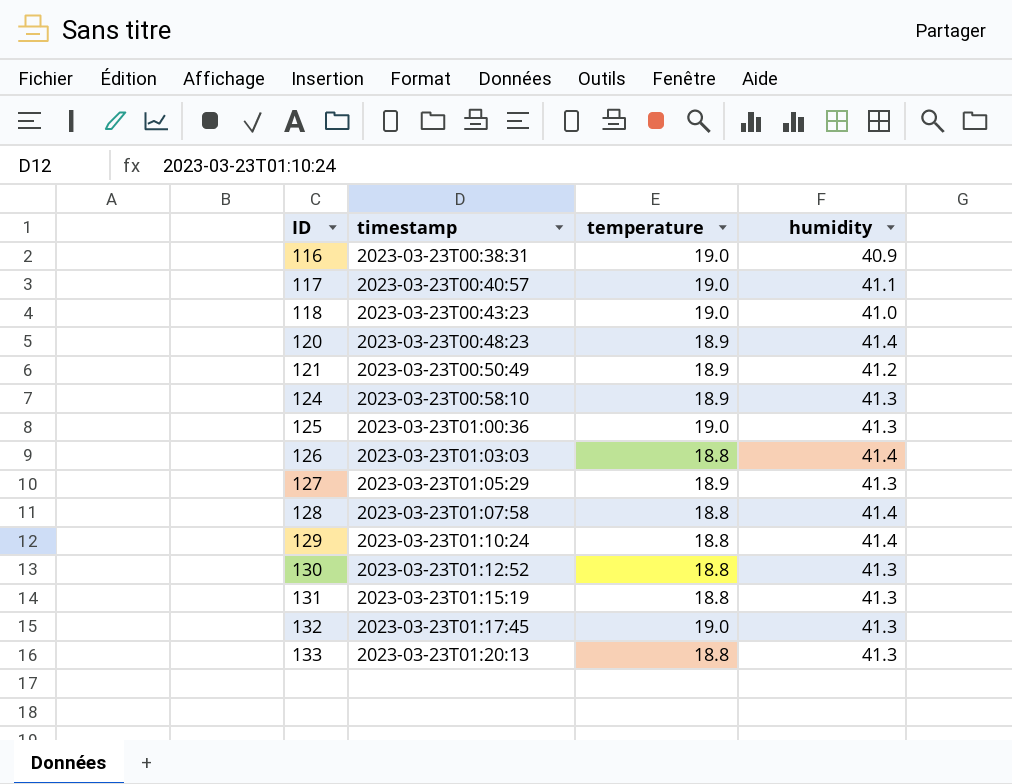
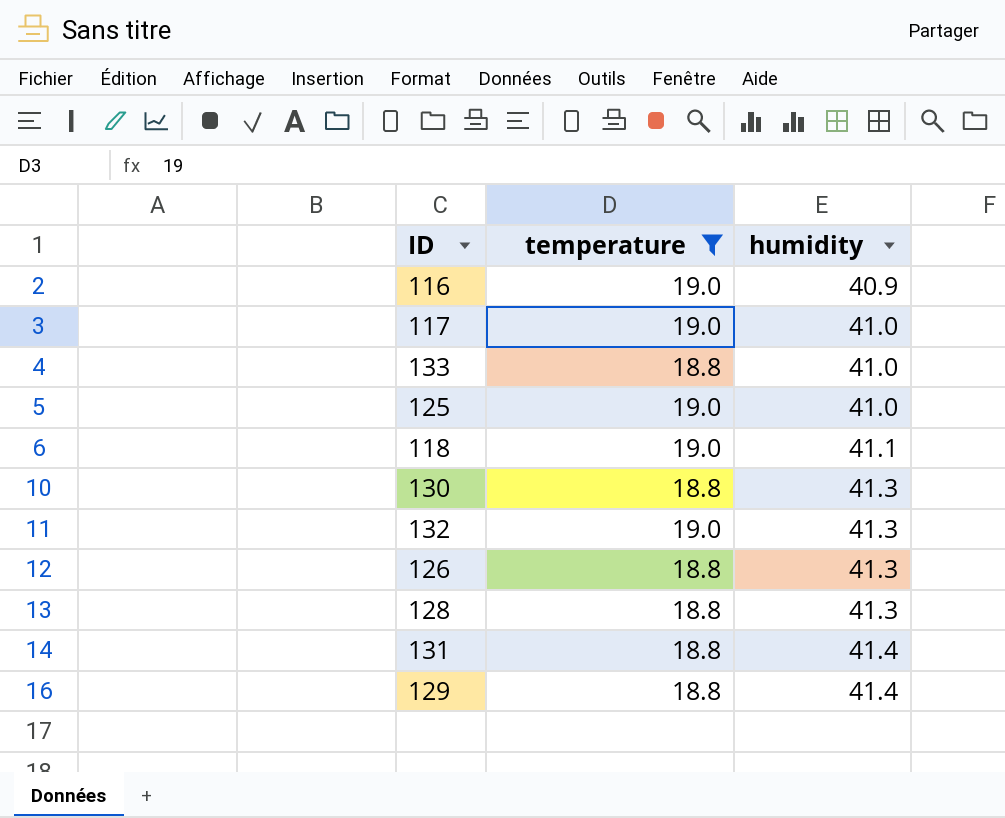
filter: none -> temperature != 18.9
row order: ID ascending -> humidity ascending
column timestamp | position: 2 -> none
117 | humidity: 41.1 -> 41.0
133 | humidity: 41.3 -> 41.0
125 | humidity: 41.3 -> 41.0
118 | humidity: 41.0 -> 41.1
126 | humidity: 41.4 -> 41.3
128 | humidity: 41.4 -> 41.3
131 | humidity: 41.3 -> 41.4

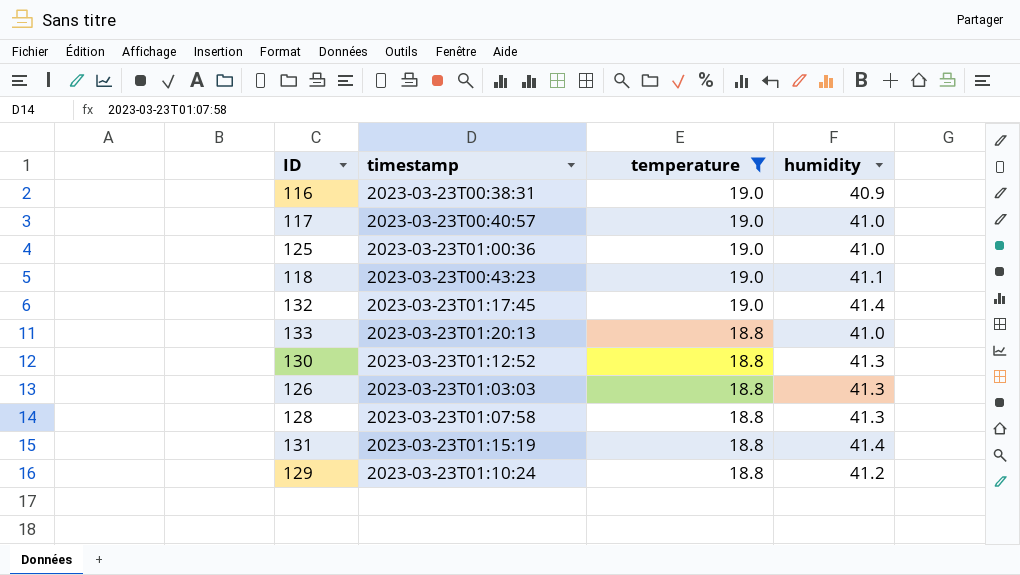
row order: humidity ascending -> temperature descending
column timestamp | position: none -> 2
132 | humidity: 41.3 -> 41.4
129 | humidity: 41.4 -> 41.2

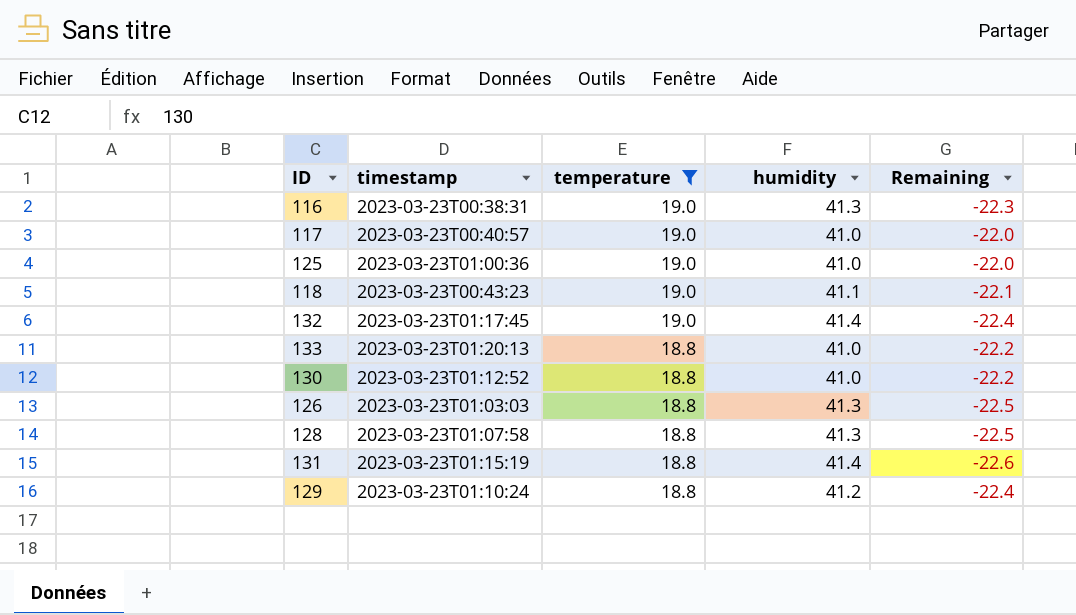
column Remaining | formula: none -> [temperature] - [humidity]
116 | humidity: 40.9 -> 41.3
130 | humidity: 41.3 -> 41.0

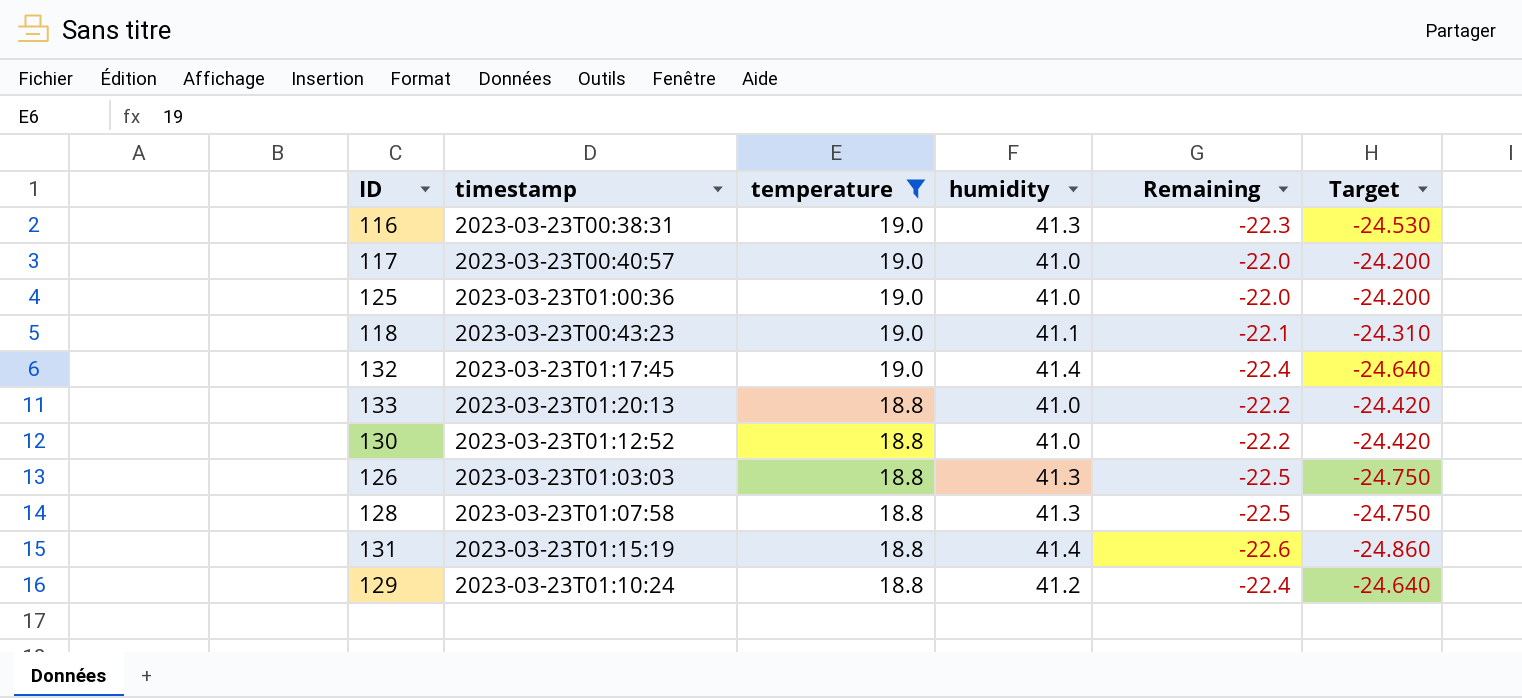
column Target | formula: none -> [Remaining] * 1.1

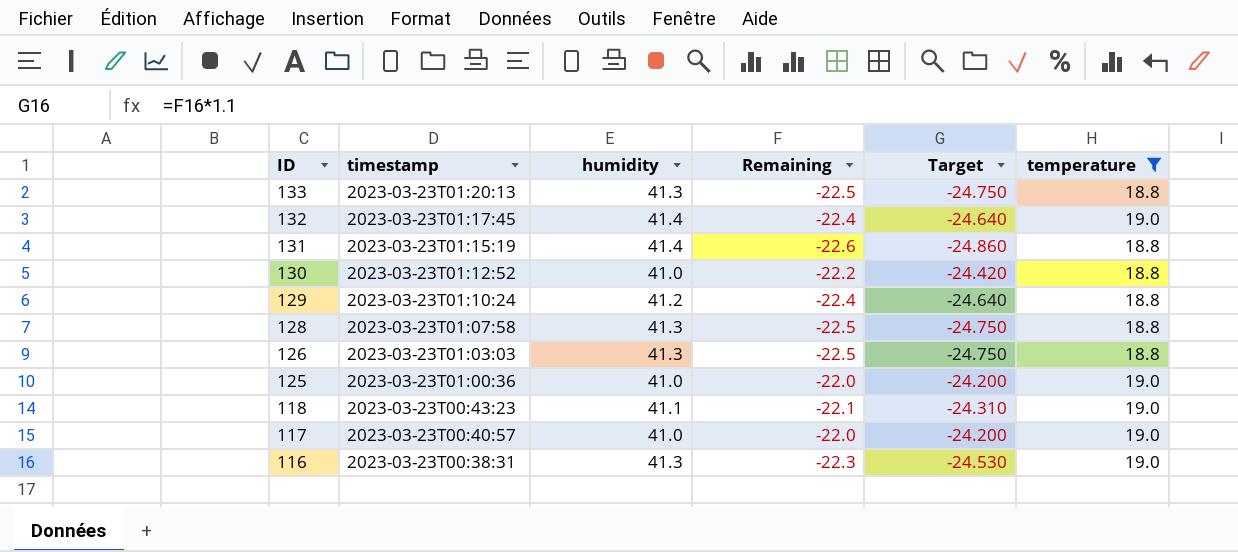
row order: temperature descending -> ID descending
column temperature | position: 3 -> 6
133 | humidity: 41.0 -> 41.3
133 | Remaining: -22.2 -> -22.5
133 | Target: -24.420 -> -24.750

